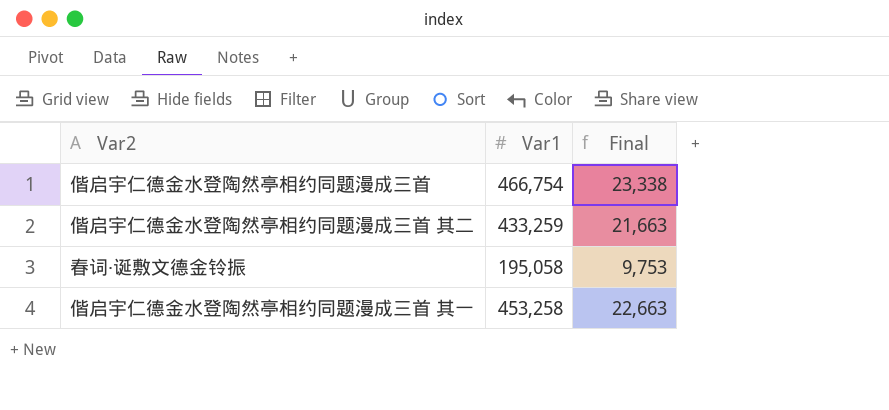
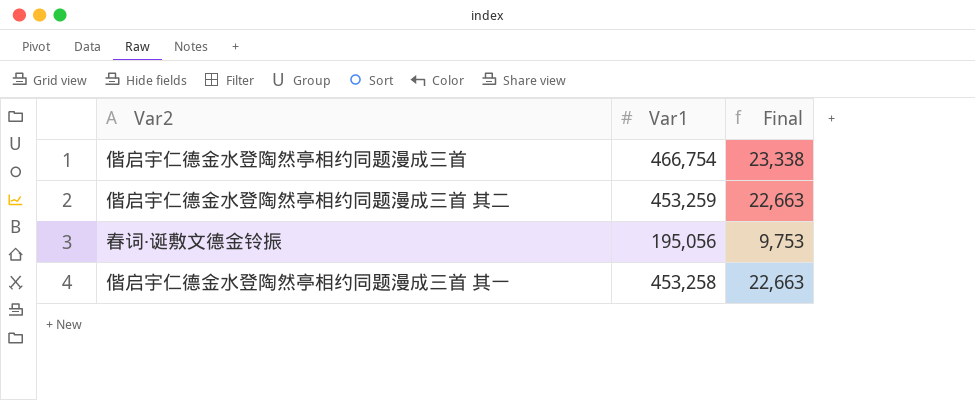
偕启宇仁德金水登陶然亭相约同题漫成三首 其二 | Var1: 433,259 -> 453,259
偕启宇仁德金水登陶然亭相约同题漫成三首 其二 | Final: 21,663 -> 22,663
春词·诞敷文德金铃振 | Var1: 195,058 -> 195,056

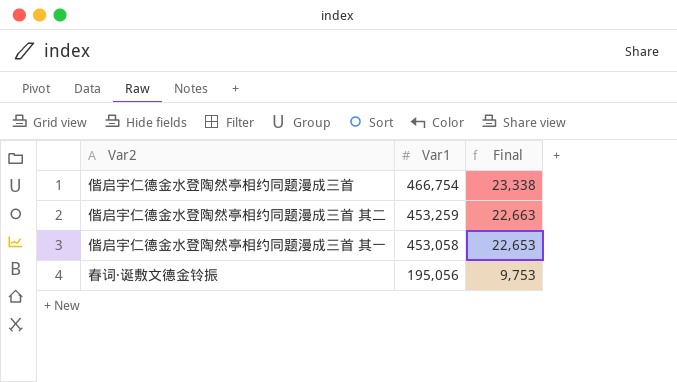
row order: none -> Var1 descending
偕启宇仁德金水登陶然亭相约同题漫成三首 其一 | Var1: 453,258 -> 453,058
偕启宇仁德金水登陶然亭相约同题漫成三首 其一 | Final: 22,663 -> 22,653

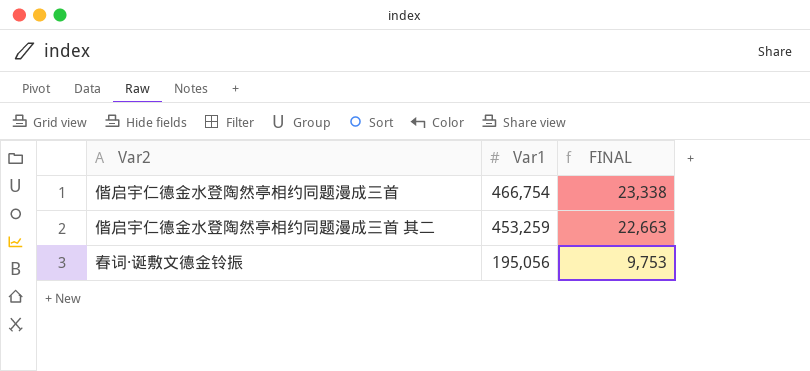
column name: Final -> FINAL
row 偕启宇仁德金水登陶然亭相约同题漫成三首 其一: 453,058 | 22,653 -> none

